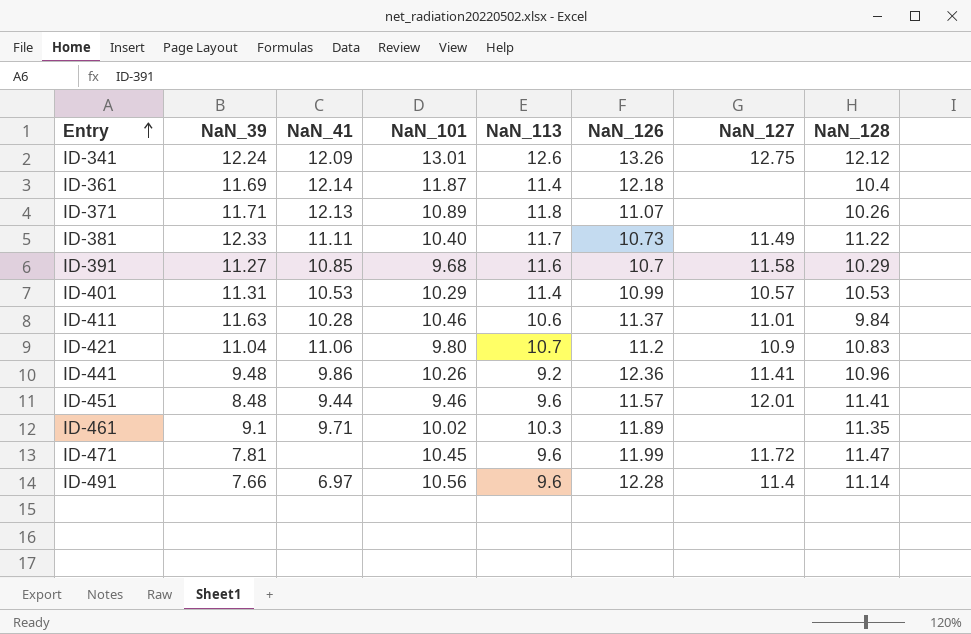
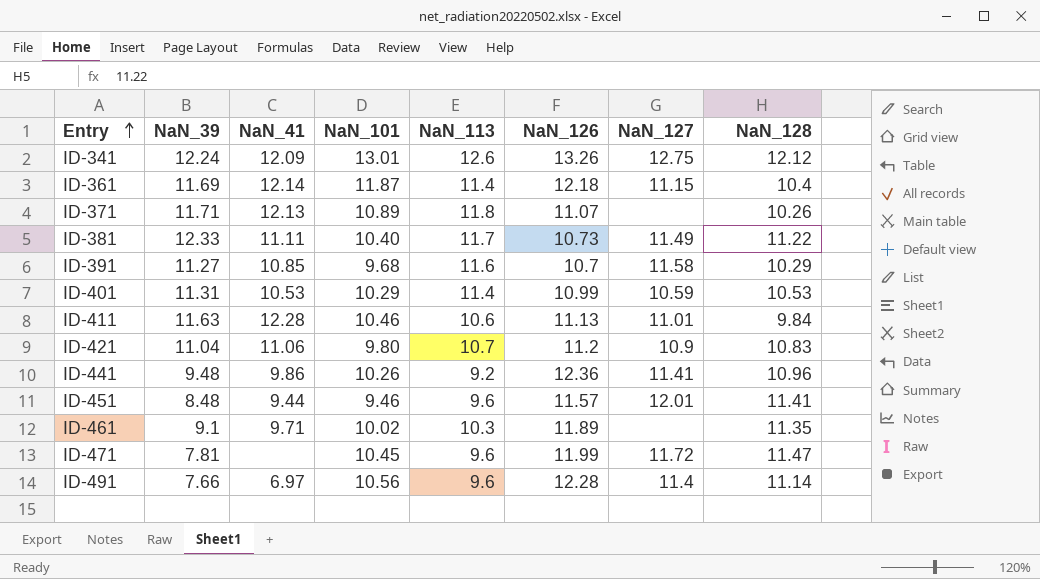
ID-361 | NaN_127: none -> 11.15
ID-401 | NaN_127: 10.57 -> 10.59
ID-411 | NaN_41: 10.28 -> 12.28
ID-411 | NaN_126: 11.37 -> 11.13

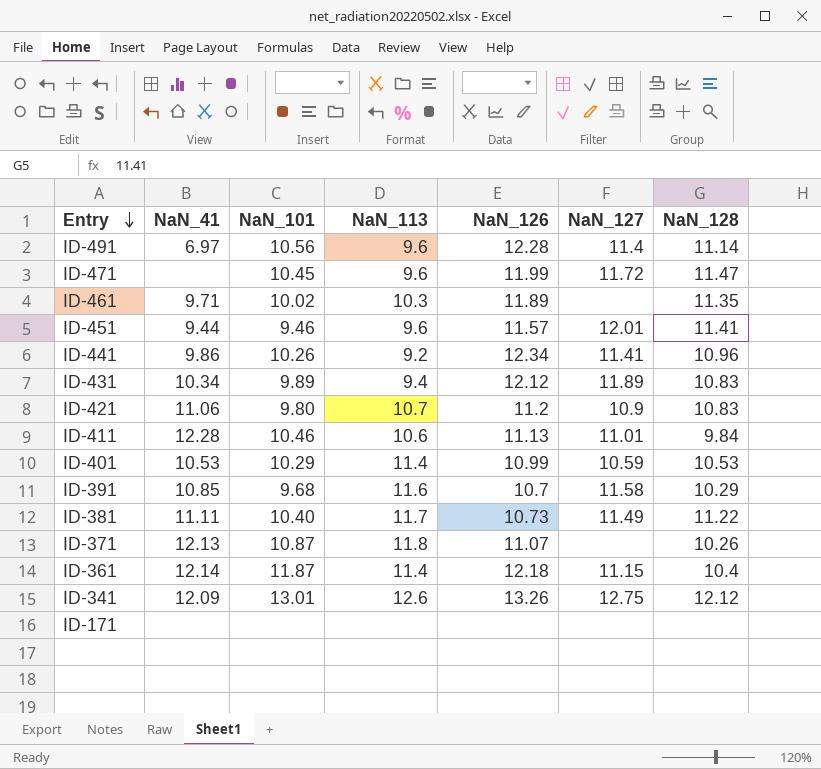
row order: Entry ascending -> Entry descending
column NaN_39 | position: 2 -> none
ID-441 | NaN_126: 12.36 -> 12.34
row ID-431: none -> 10.34 | 9.89 | 9.4 | 12.12 | 11.89 | 10.83
ID-371 | NaN_101: 10.89 -> 10.87
row ID-171: none -> none | none | none | none | none | none

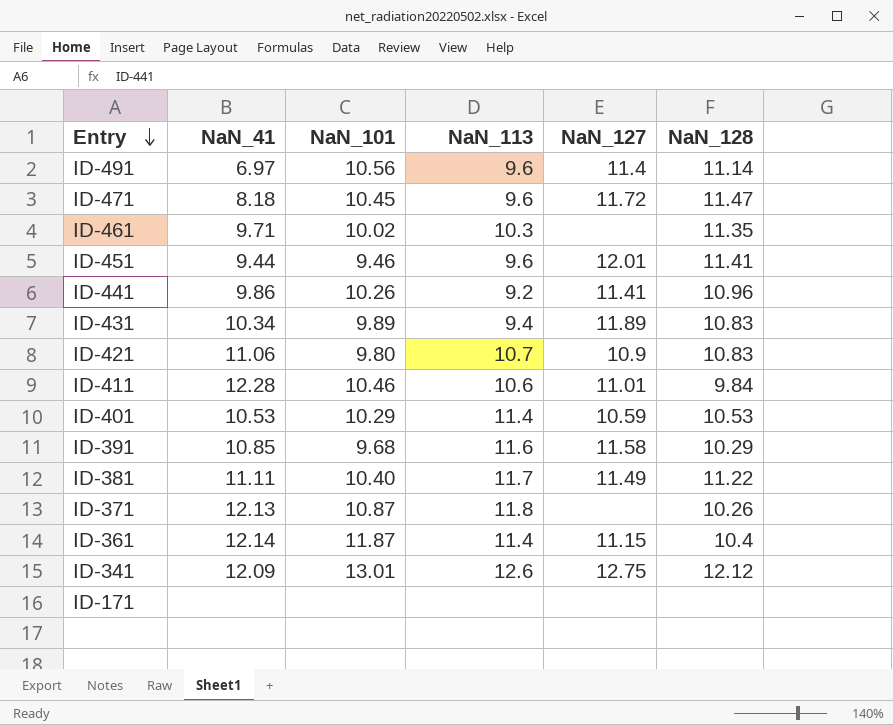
column NaN_126 | position: 5 -> none
ID-471 | NaN_41: none -> 8.18

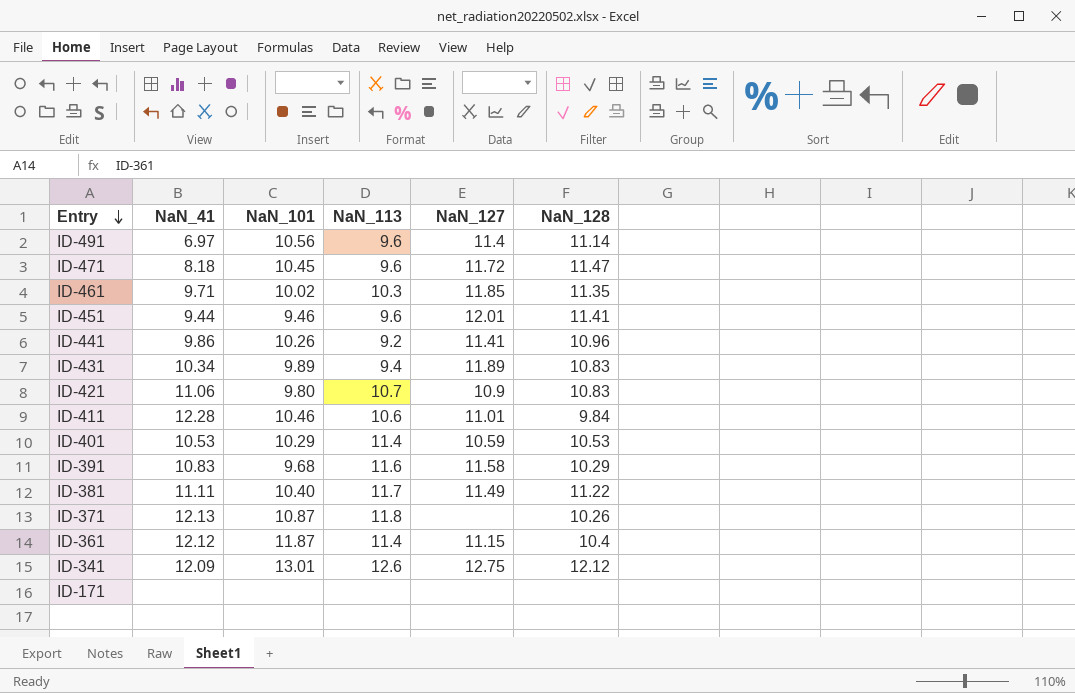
ID-461 | NaN_127: none -> 11.85
ID-391 | NaN_41: 10.85 -> 10.83
ID-361 | NaN_41: 12.14 -> 12.12

